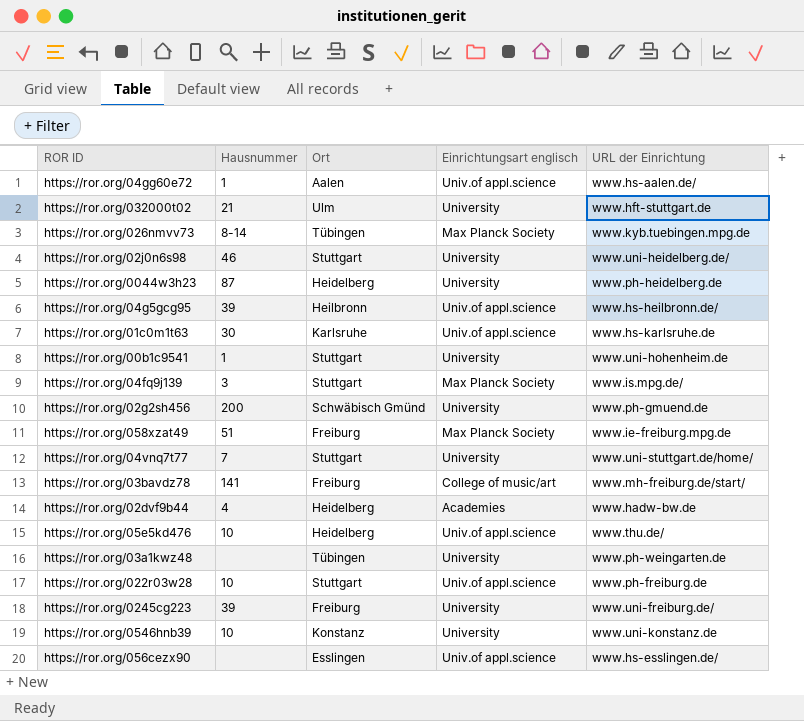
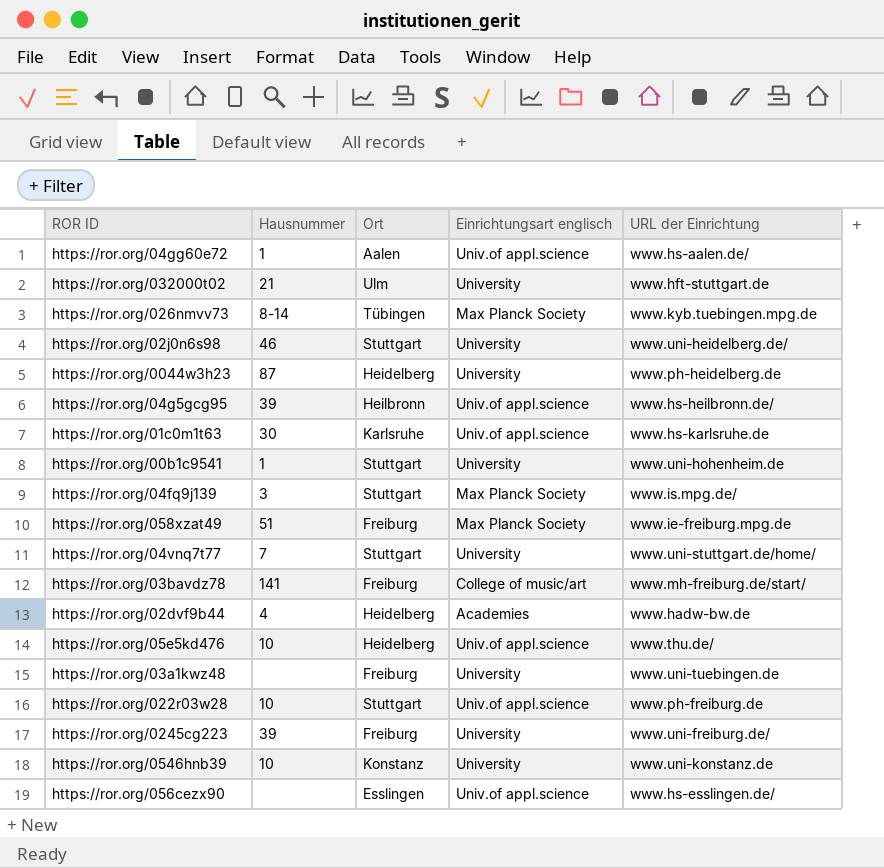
row https://ror.org/02g2sh456: 200 | Schwäbisch Gmünd | University | www.ph-gmuend.de -> none
https://ror.org/03a1kwz48 | Ort: Tübingen -> Freiburg
https://ror.org/03a1kwz48 | URL der Einrichtung: www.ph-weingarten.de -> www.uni-tuebingen.de

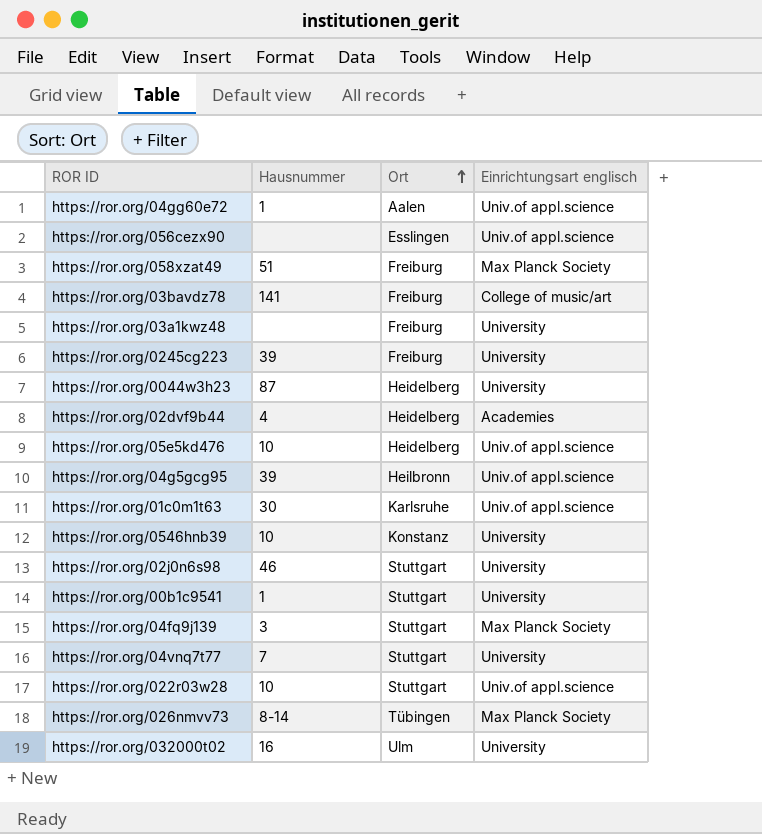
row order: none -> Ort ascending
column URL der Einrichtung | position: 5 -> none
https://ror.org/032000t02 | Hausnummer: 21 -> 16

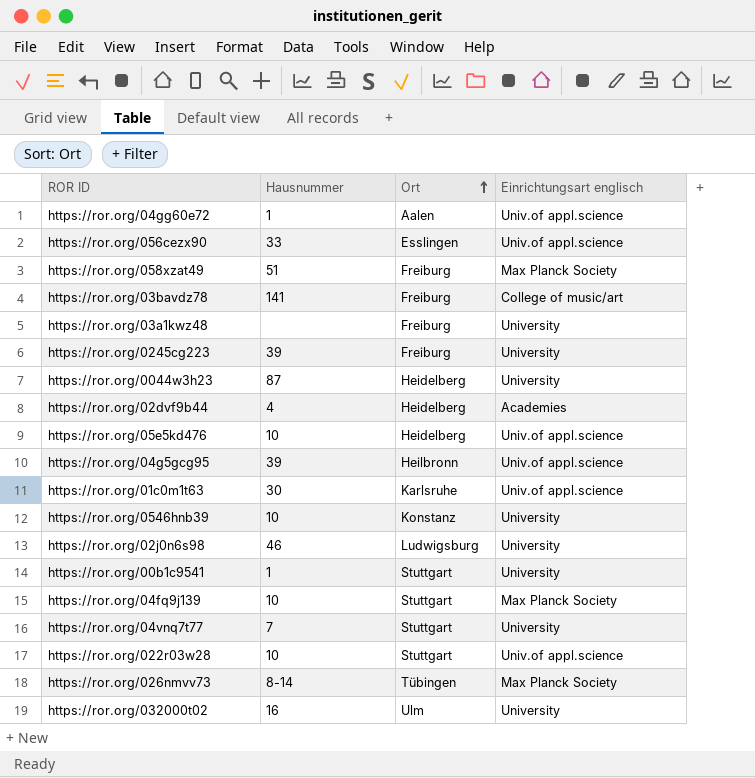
https://ror.org/056cezx90 | Hausnummer: none -> 33
https://ror.org/02j0n6s98 | Ort: Stuttgart -> Ludwigsburg
https://ror.org/04fq9j139 | Hausnummer: 3 -> 10

